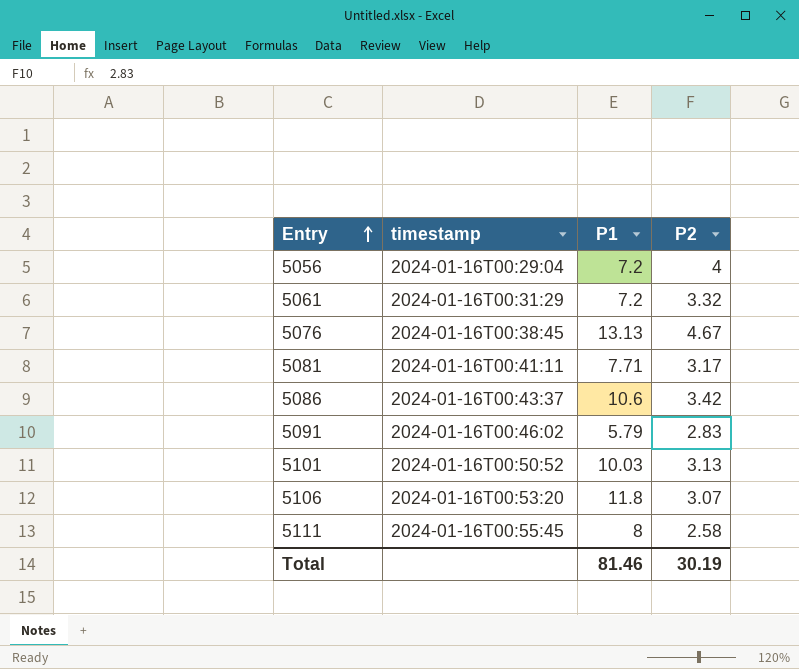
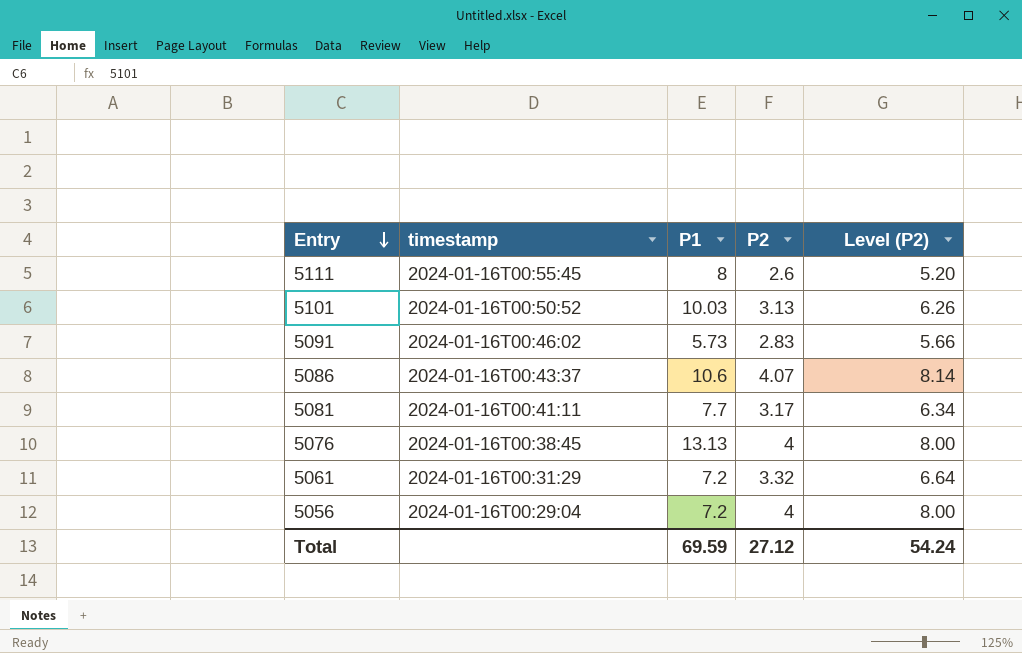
row order: Entry ascending -> Entry descending
column Level (P2) | formula: none -> [P2] * 2
row 5106: 2024-01-16T00:53:20 | 11.8 | 3.07 -> none
5111 | P2: 2.58 -> 2.6
5091 | P1: 5.79 -> 5.73
5086 | P2: 3.42 -> 4.07
5081 | P1: 7.71 -> 7.7
5076 | P2: 4.67 -> 4
Total | P1: 81.46 -> 69.59
Total | P2: 30.19 -> 27.12

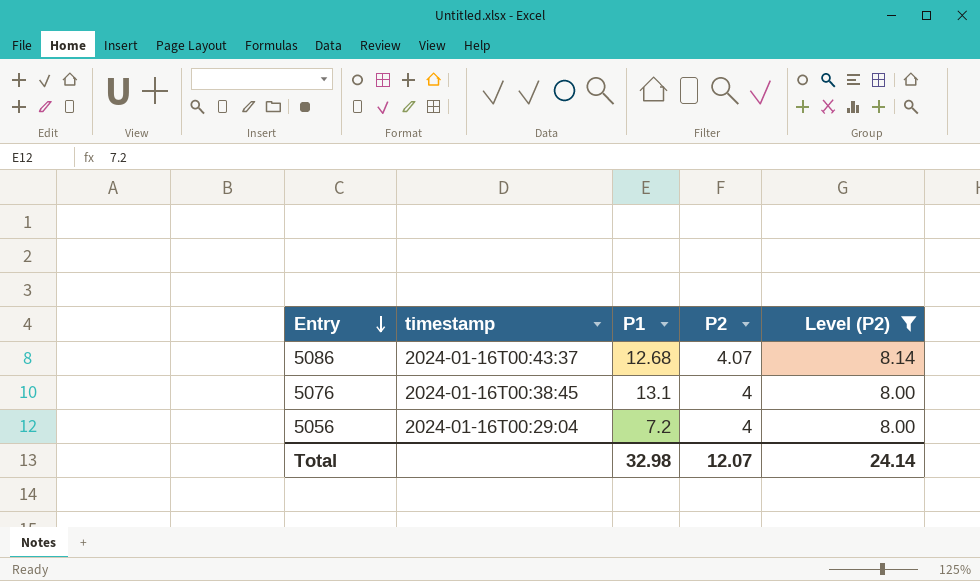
filter: none -> Level (P2) >= 8.00
5086 | P1: 10.6 -> 12.68
5076 | P1: 13.13 -> 13.1
Total | P1: 69.59 -> 32.98
Total | P2: 27.12 -> 12.07
Total | Level (P2): 54.24 -> 24.14

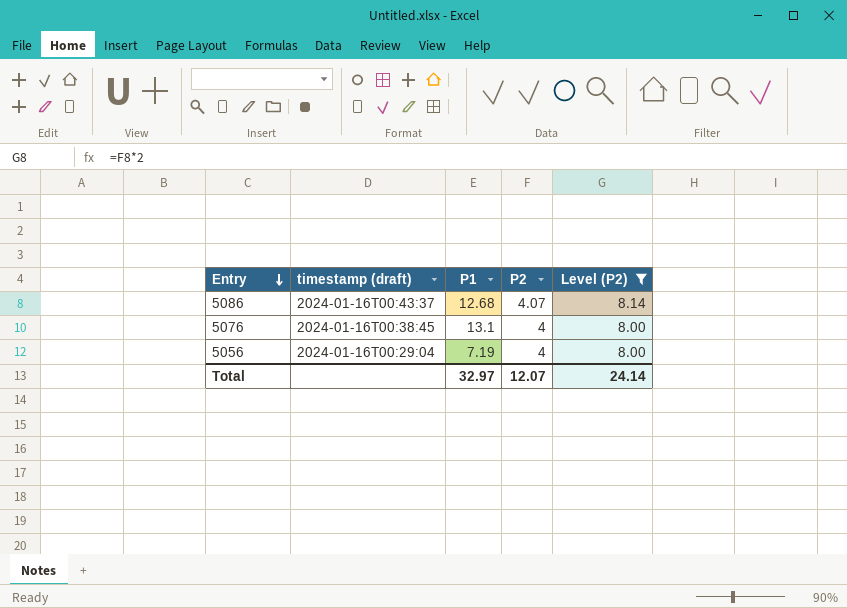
column name: timestamp -> timestamp (draft)
5056 | P1: 7.2 -> 7.19
Total | P1: 32.98 -> 32.97

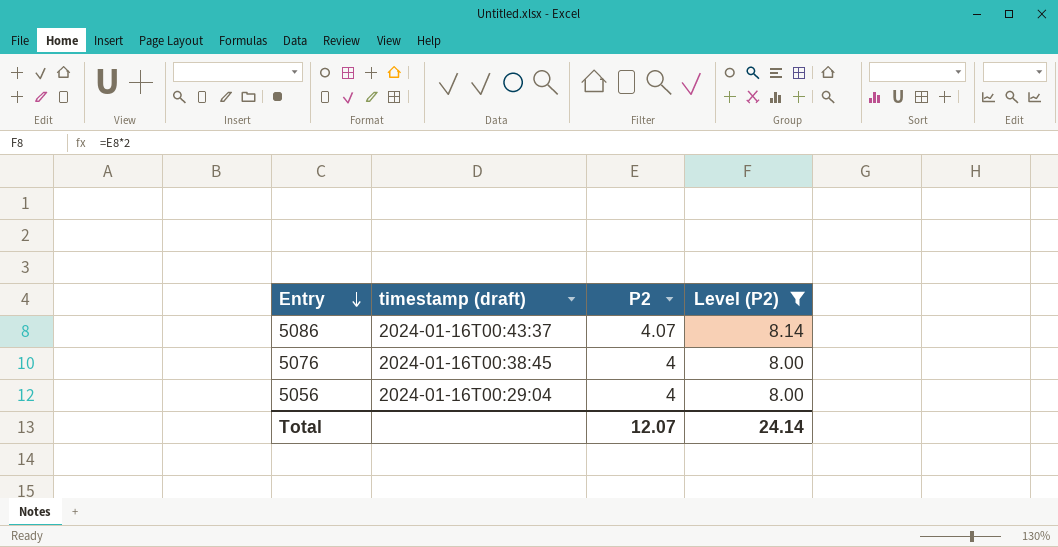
column P1 | position: 3 -> none

